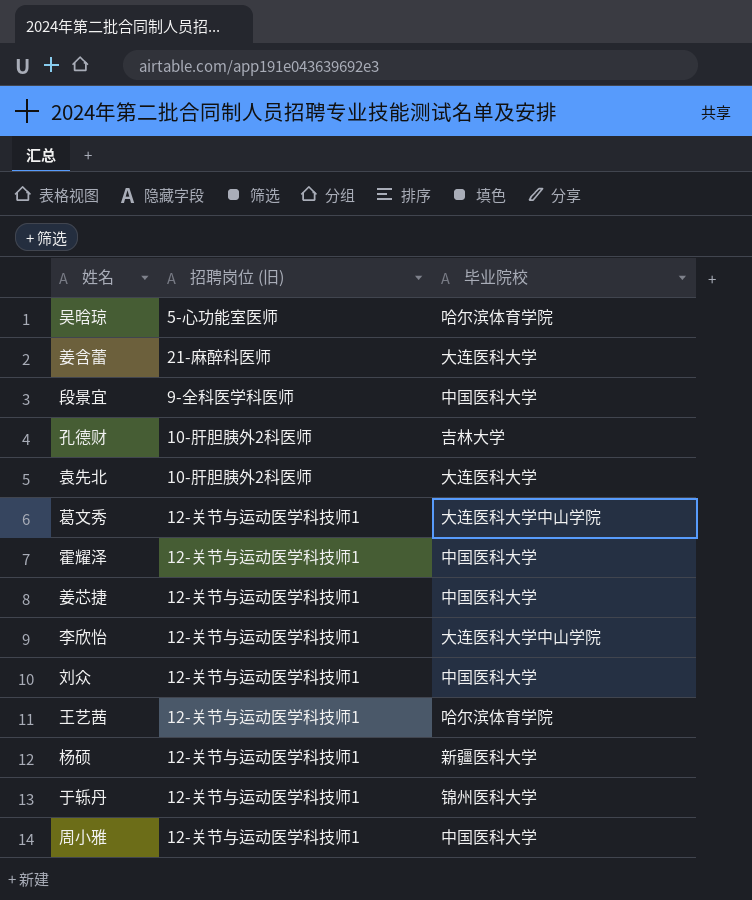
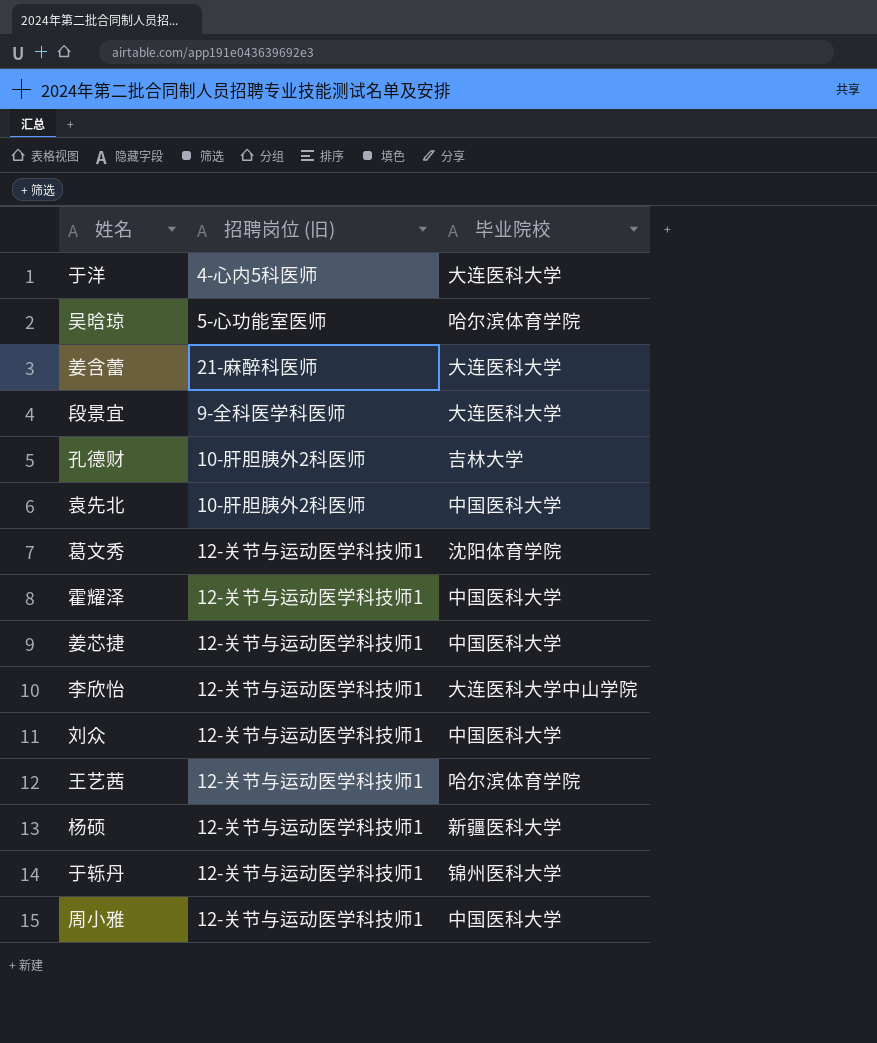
row 于洋: none -> 4-心内5科医师 | 大连医科大学
段景宜 | 毕业院校: 中国医科大学 -> 大连医科大学
袁先北 | 毕业院校: 大连医科大学 -> 中国医科大学
葛文秀 | 毕业院校: 大连医科大学中山学院 -> 沈阳体育学院

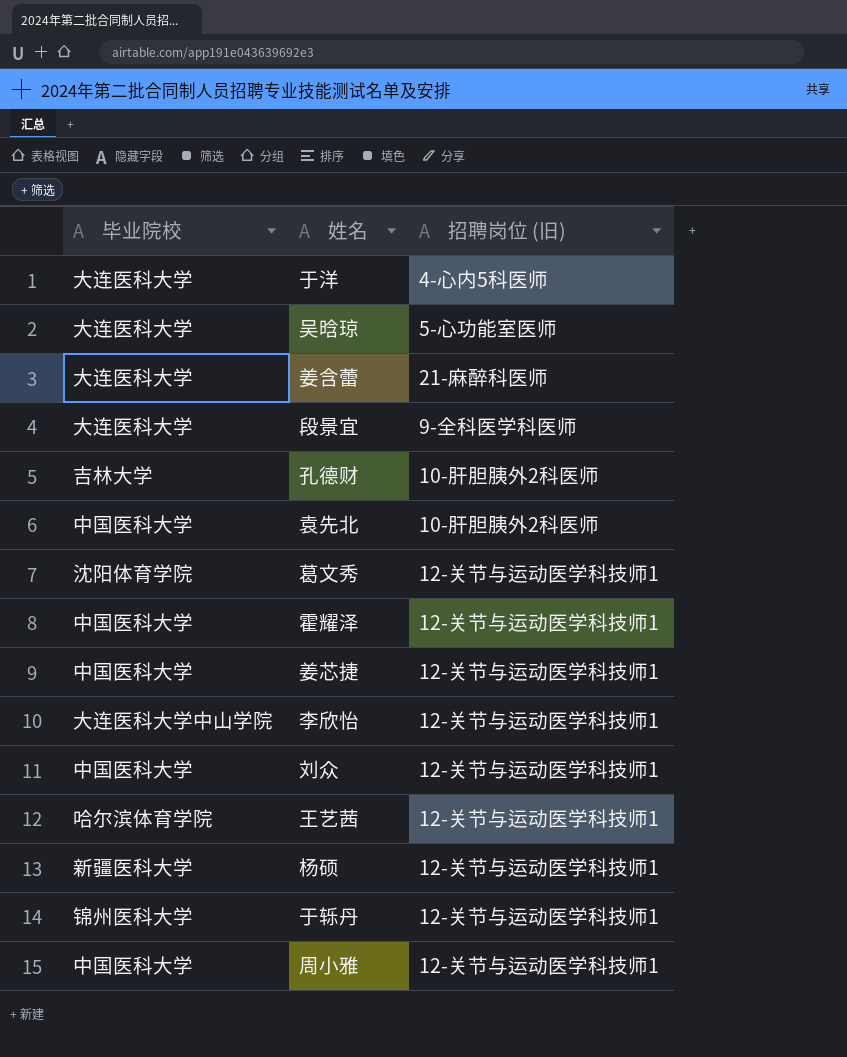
column 毕业院校 | position: 3 -> 1
吴晗琼 | 毕业院校: 哈尔滨体育学院 -> 大连医科大学

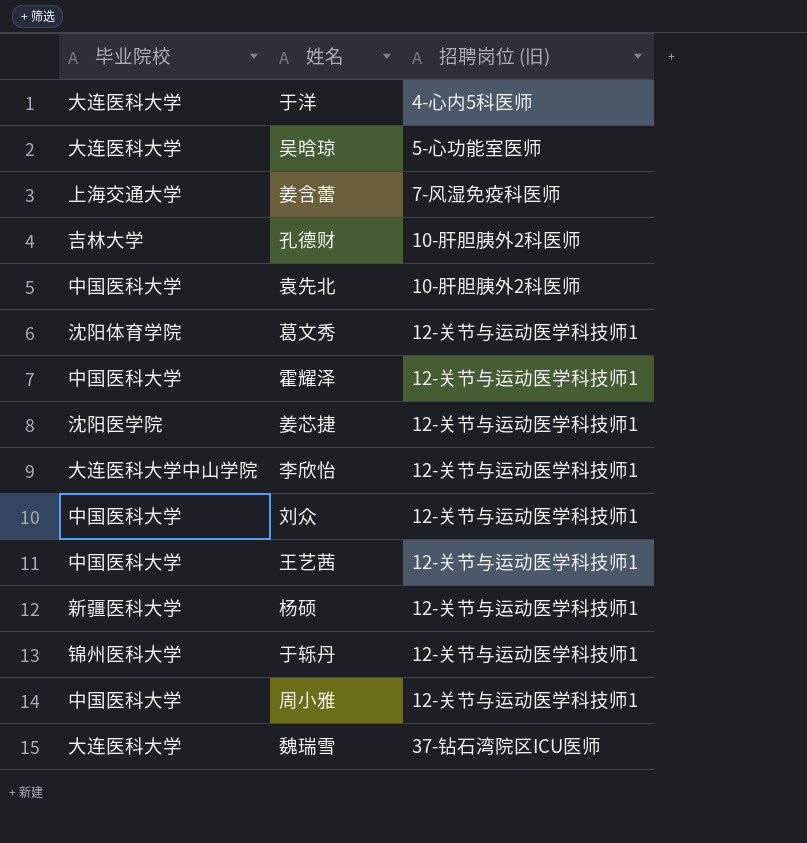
row 段景宜: 大连医科大学 | 9-全科医学科医师 -> none
姜含蕾 | 毕业院校: 大连医科大学 -> 上海交通大学
姜含蕾 | 招聘岗位 (旧): 21-麻醉科医师 -> 7-风湿免疫科医师
姜芯捷 | 毕业院校: 中国医科大学 -> 沈阳医学院
王艺茜 | 毕业院校: 哈尔滨体育学院 -> 中国医科大学
row 魏瑞雪: none -> 大连医科大学 | 37-钻石湾院区ICU医师

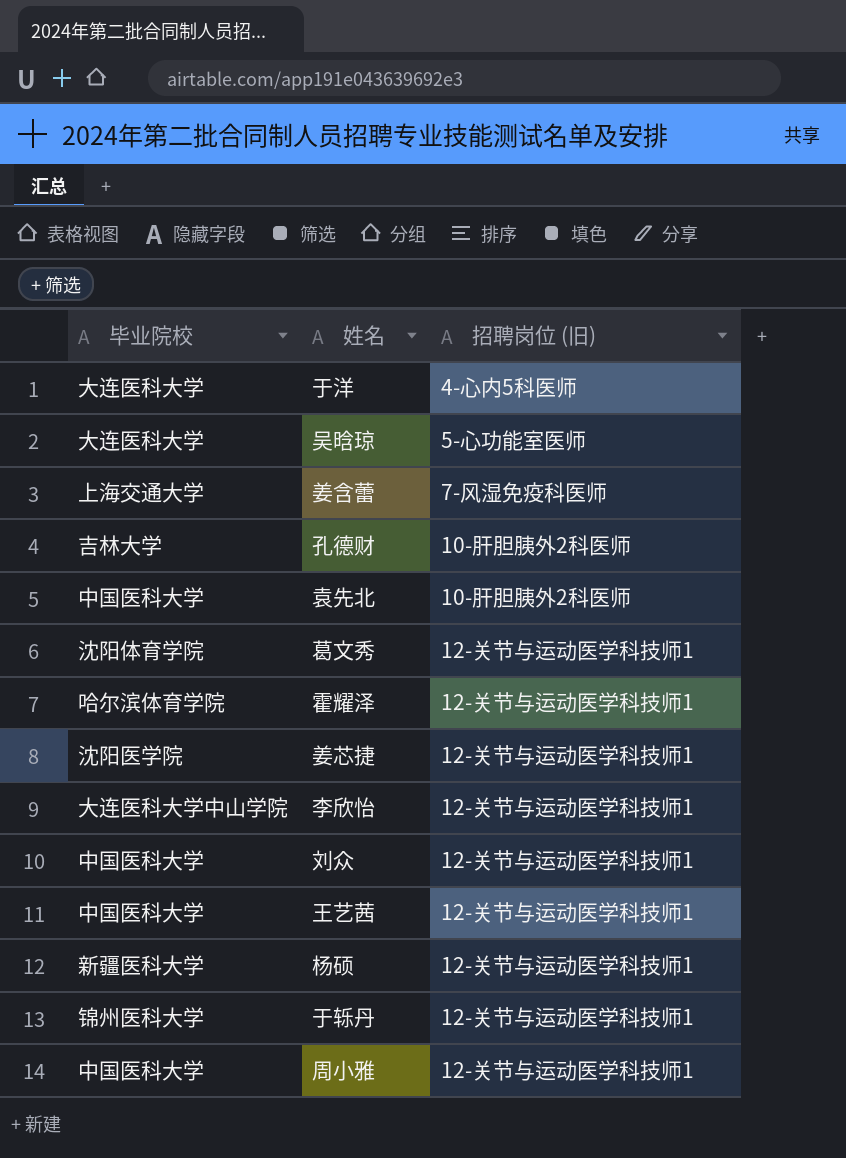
row 魏瑞雪: 大连医科大学 | 37-钻石湾院区ICU医师 -> none
霍耀泽 | 毕业院校: 中国医科大学 -> 哈尔滨体育学院

